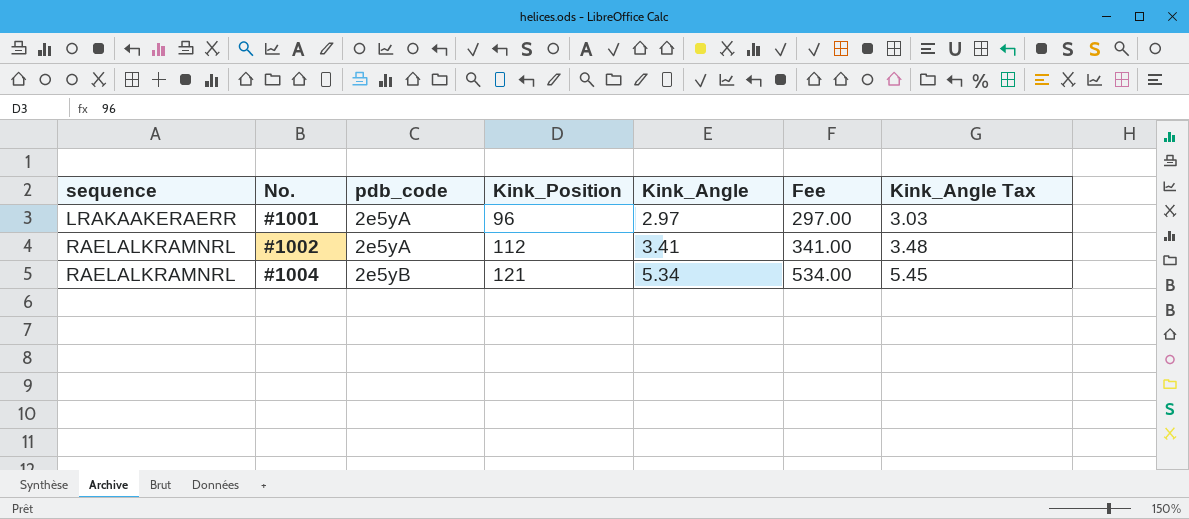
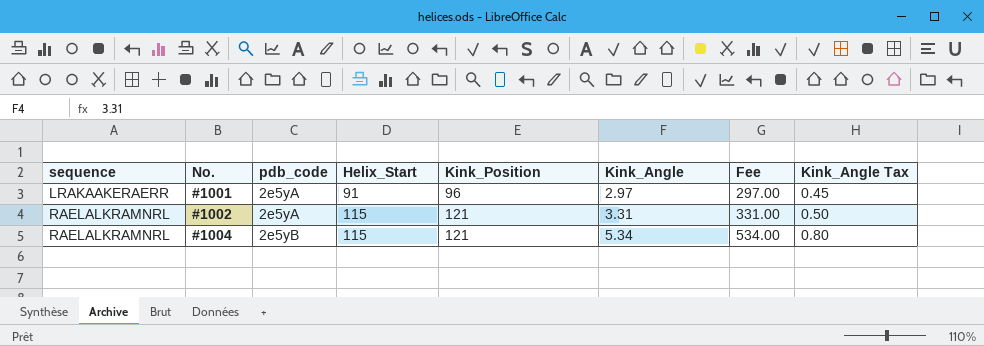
column Helix_Start | position: none -> 4
column Kink_Angle Tax | formula: [Kink_Angle] * 1.02 -> [Kink_Angle] * 0.15
#1002 | Kink_Position: 112 -> 121
#1002 | Kink_Angle: 3.41 -> 3.31
#1002 | Fee: 341.00 -> 331.00

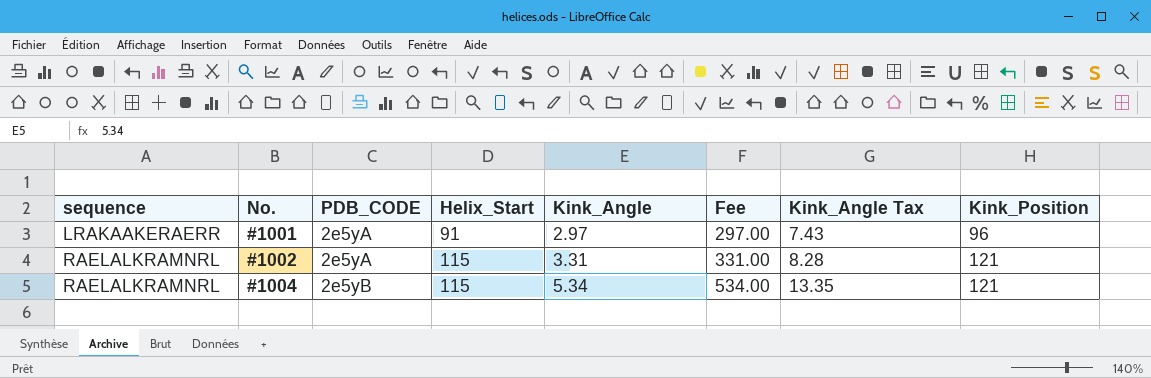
column name: pdb_code -> PDB_CODE
column Kink_Angle Tax | formula: [Kink_Angle] * 0.15 -> [Kink_Angle] * 2.5
column Kink_Position | position: 5 -> 8

